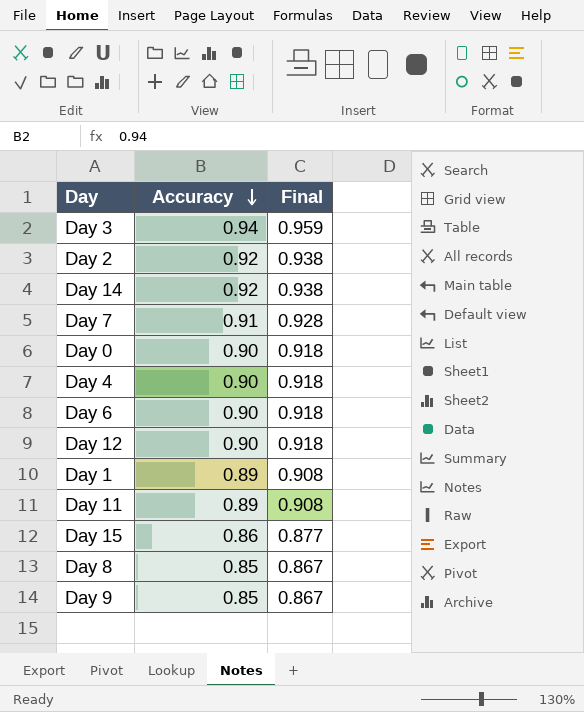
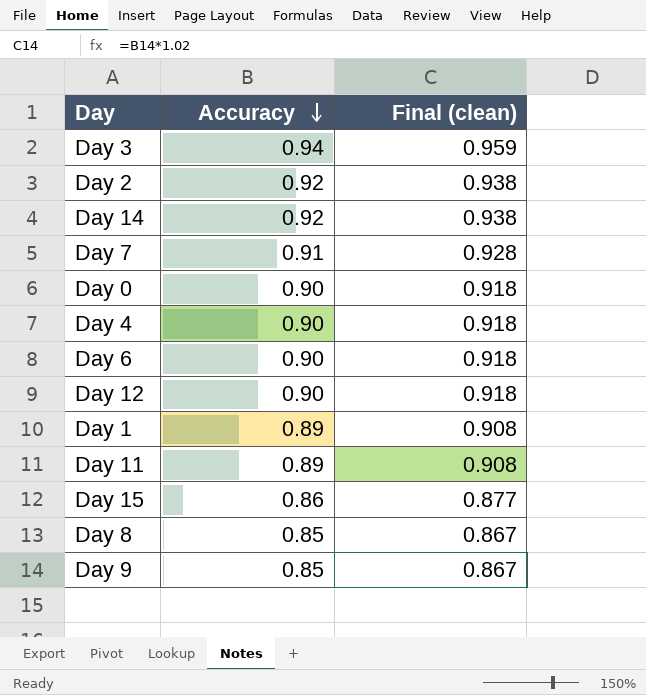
column name: Final -> Final (clean)

